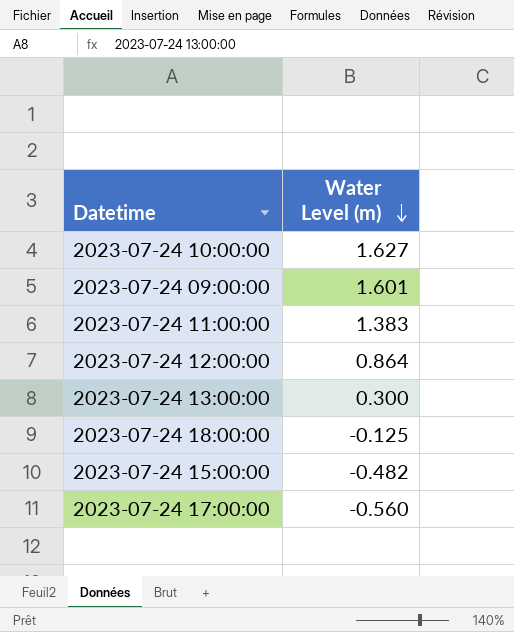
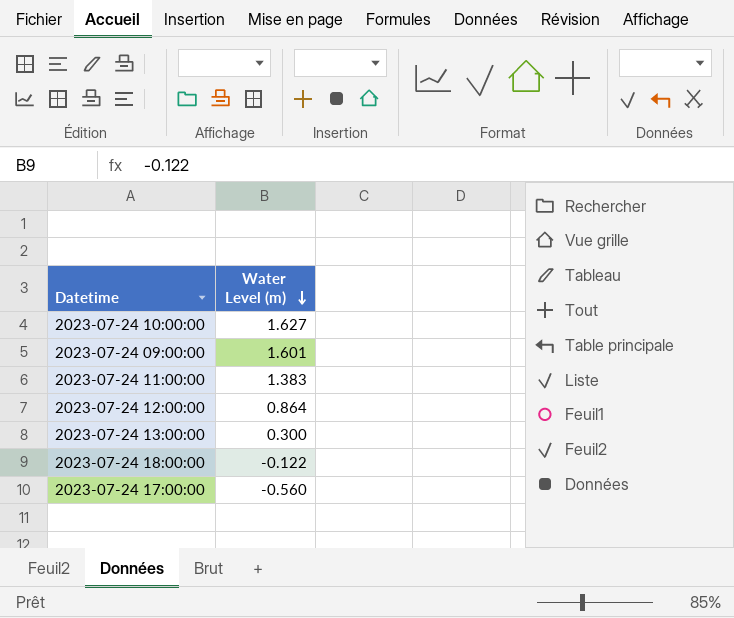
row 2023-07-24 15:00:00: -0.482 -> none
2023-07-24 18:00:00 | Water Level (m): -0.125 -> -0.122

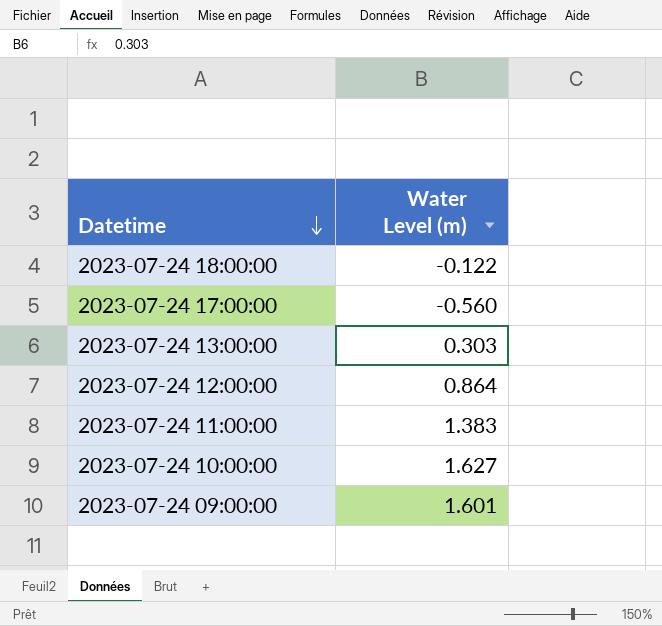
row order: Water Level (m) descending -> Datetime descending
2023-07-24 13:00:00 | Water Level (m): 0.300 -> 0.303

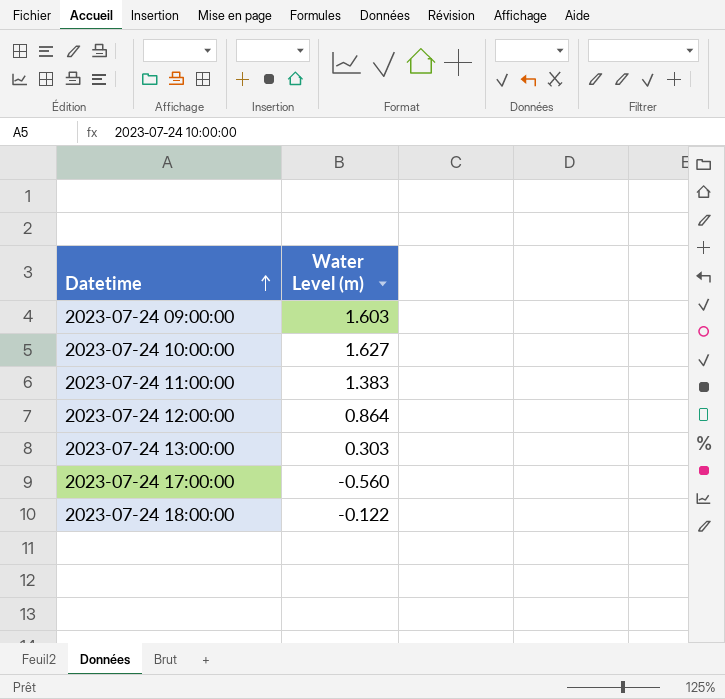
row order: Datetime descending -> Datetime ascending
2023-07-24 09:00:00 | Water Level (m): 1.601 -> 1.603

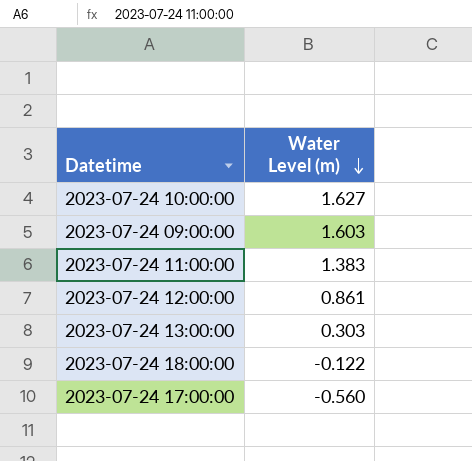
row order: Datetime ascending -> Water Level (m) descending
2023-07-24 12:00:00 | Water Level (m): 0.864 -> 0.861

